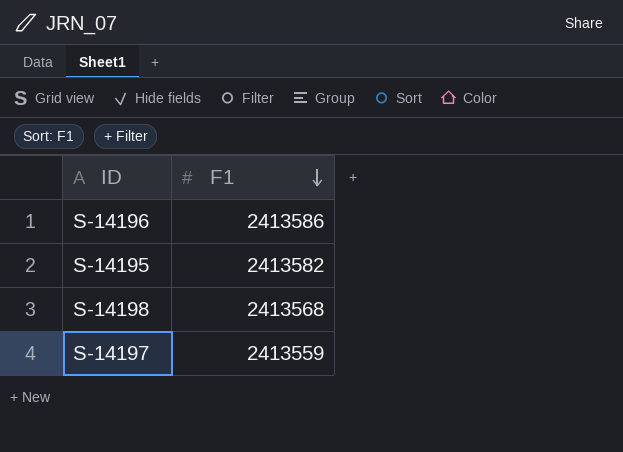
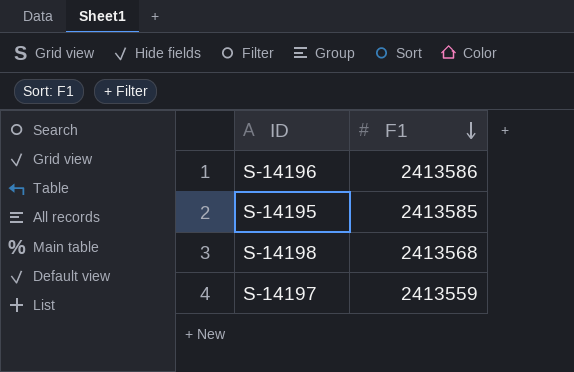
S-14195 | F1: 2413582 -> 2413585

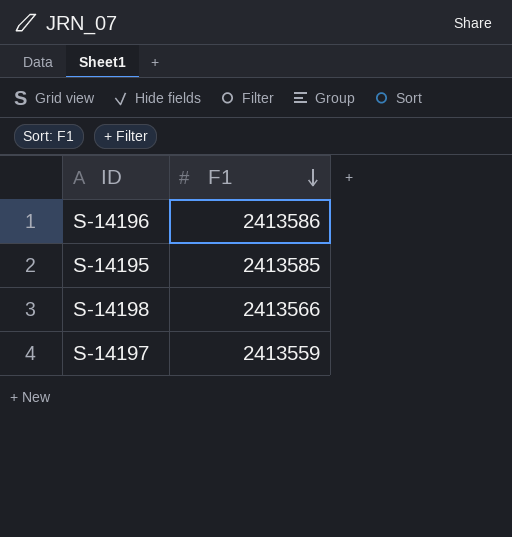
S-14198 | F1: 2413568 -> 2413566

